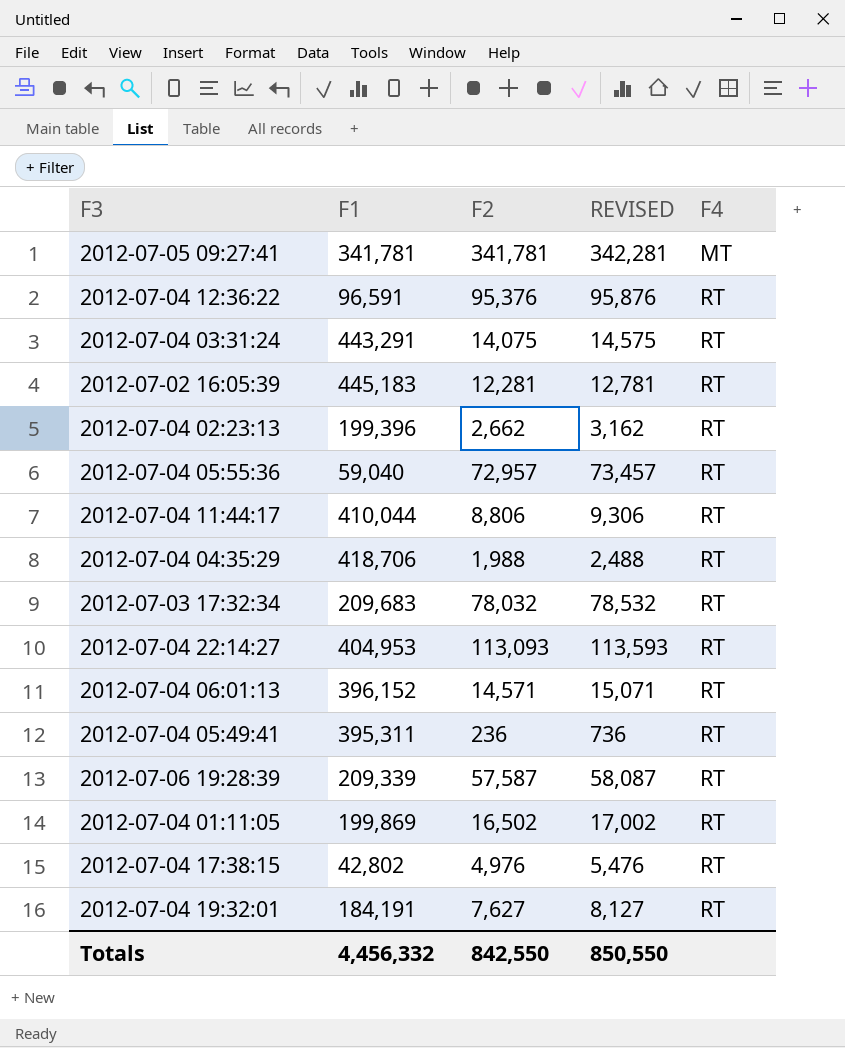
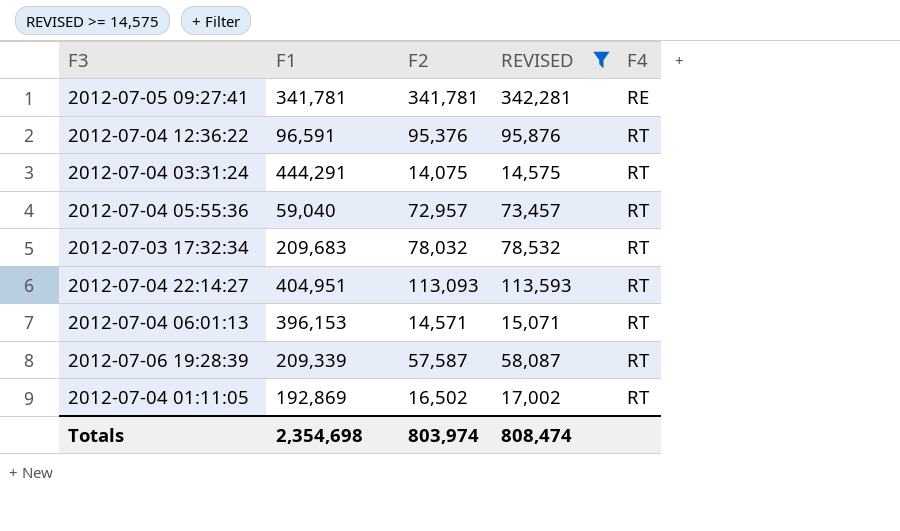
filter: none -> REVISED >= 14,575
2012-07-05 09:27:41 | F4: MT -> RE
2012-07-04 03:31:24 | F1: 443,291 -> 444,291
2012-07-04 22:14:27 | F1: 404,953 -> 404,951
2012-07-04 06:01:13 | F1: 396,152 -> 396,153
2012-07-04 01:11:05 | F1: 199,869 -> 192,869
Totals | F1: 4,456,332 -> 2,354,698
Totals | F2: 842,550 -> 803,974
Totals | REVISED: 850,550 -> 808,474

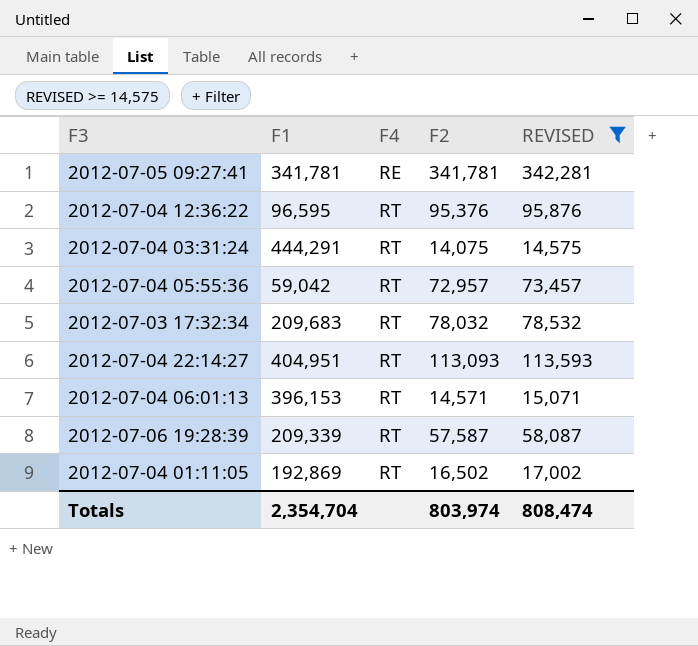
column F4 | position: 5 -> 3
2012-07-04 12:36:22 | F1: 96,591 -> 96,595
2012-07-04 05:55:36 | F1: 59,040 -> 59,042
Totals | F1: 2,354,698 -> 2,354,704

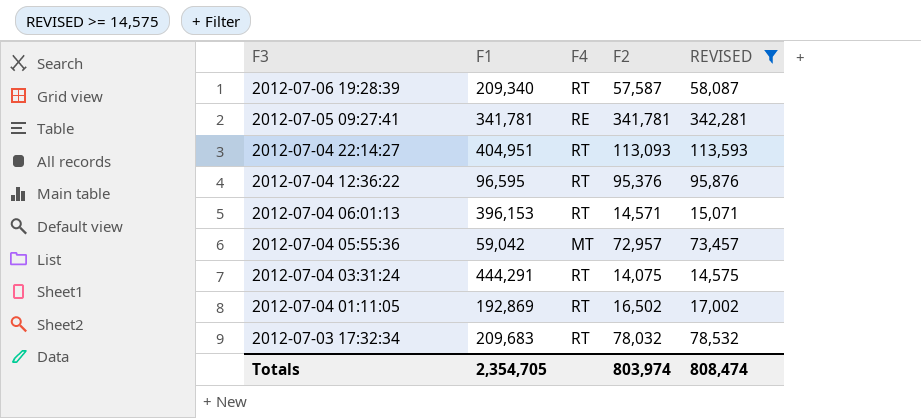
row order: F4 ascending -> F3 descending
2012-07-06 19:28:39 | F1: 209,339 -> 209,340
2012-07-04 05:55:36 | F4: RT -> MT
Totals | F1: 2,354,704 -> 2,354,705

